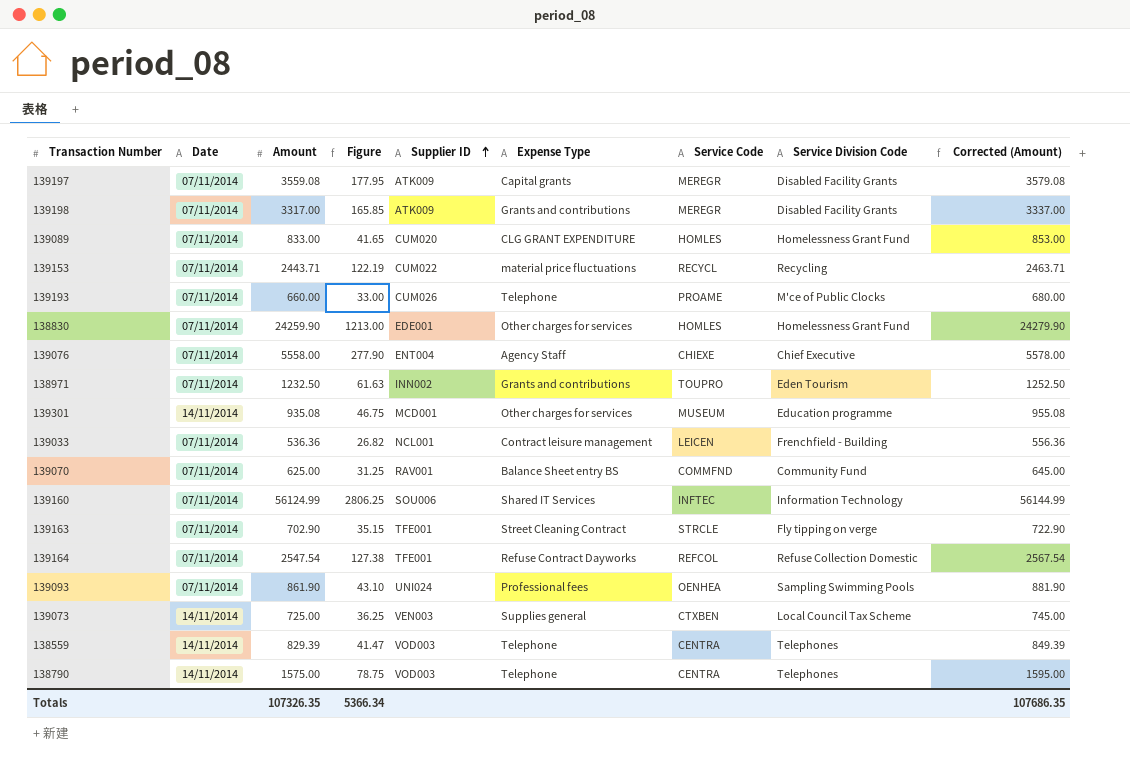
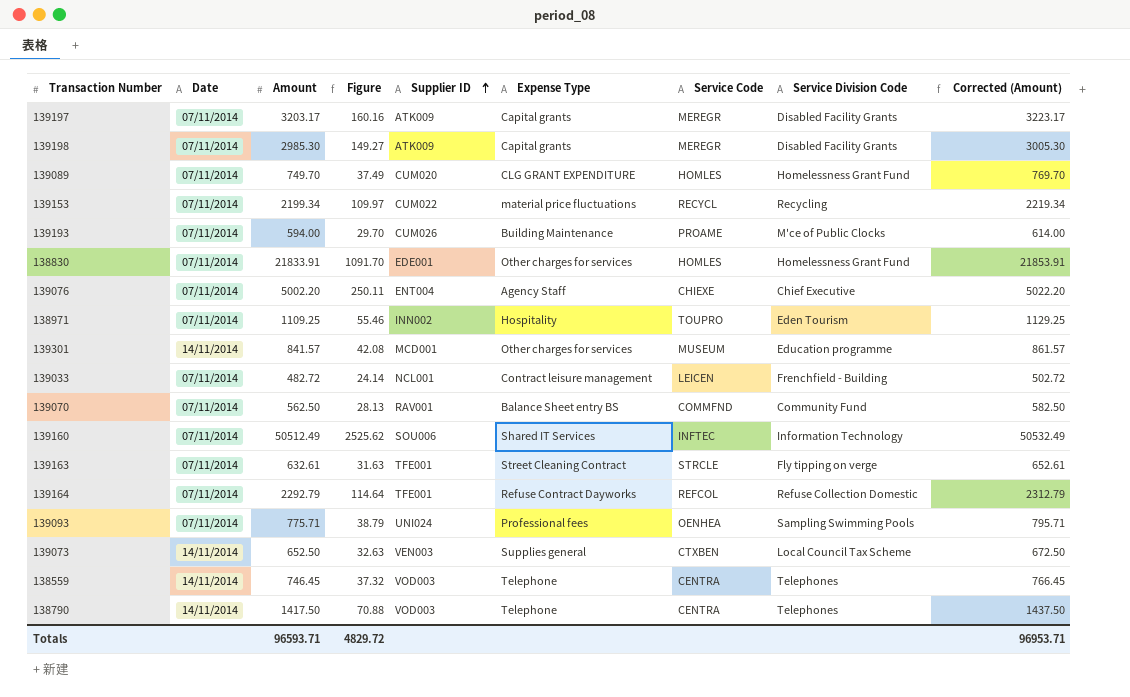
139197 | Amount: 3559.08 -> 3203.17
139197 | Figure: 177.95 -> 160.16
139197 | Corrected (Amount): 3579.08 -> 3223.17
139198 | Amount: 3317.00 -> 2985.30
139198 | Figure: 165.85 -> 149.27
139198 | Expense Type: Grants and contributions -> Capital grants
139198 | Corrected (Amount): 3337.00 -> 3005.30
139089 | Amount: 833.00 -> 749.70
139089 | Figure: 41.65 -> 37.49
139089 | Corrected (Amount): 853.00 -> 769.70
139153 | Amount: 2443.71 -> 2199.34
139153 | Figure: 122.19 -> 109.97
139153 | Corrected (Amount): 2463.71 -> 2219.34
139193 | Amount: 660.00 -> 594.00
139193 | Figure: 33.00 -> 29.70
139193 | Expense Type: Telephone -> Building Maintenance
139193 | Corrected (Amount): 680.00 -> 614.00
138830 | Amount: 24259.90 -> 21833.91
138830 | Figure: 1213.00 -> 1091.70
138830 | Corrected (Amount): 24279.90 -> 21853.91
139076 | Amount: 5558.00 -> 5002.20
139076 | Figure: 277.90 -> 250.11
139076 | Corrected (Amount): 5578.00 -> 5022.20
138971 | Amount: 1232.50 -> 1109.25
138971 | Figure: 61.63 -> 55.46
138971 | Expense Type: Grants and contributions -> Hospitality
138971 | Corrected (Amount): 1252.50 -> 1129.25
139301 | Amount: 935.08 -> 841.57
139301 | Figure: 46.75 -> 42.08
139301 | Corrected (Amount): 955.08 -> 861.57
139033 | Amount: 536.36 -> 482.72
139033 | Figure: 26.82 -> 24.14
139033 | Corrected (Amount): 556.36 -> 502.72
139070 | Amount: 625.00 -> 562.50
139070 | Figure: 31.25 -> 28.13
139070 | Corrected (Amount): 645.00 -> 582.50
139160 | Amount: 56124.99 -> 50512.49
139160 | Figure: 2806.25 -> 2525.62
139160 | Corrected (Amount): 56144.99 -> 50532.49
139163 | Amount: 702.90 -> 632.61
139163 | Figure: 35.15 -> 31.63
139163 | Corrected (Amount): 722.90 -> 652.61
139164 | Amount: 2547.54 -> 2292.79
139164 | Figure: 127.38 -> 114.64
139164 | Corrected (Amount): 2567.54 -> 2312.79
139093 | Amount: 861.90 -> 775.71
139093 | Figure: 43.10 -> 38.79
139093 | Corrected (Amount): 881.90 -> 795.71
139073 | Amount: 725.00 -> 652.50
139073 | Figure: 36.25 -> 32.63
139073 | Corrected (Amount): 745.00 -> 672.50
138559 | Amount: 829.39 -> 746.45
138559 | Figure: 41.47 -> 37.32
138559 | Corrected (Amount): 849.39 -> 766.45
138790 | Amount: 1575.00 -> 1417.50
138790 | Figure: 78.75 -> 70.88
138790 | Corrected (Amount): 1595.00 -> 1437.50
Totals | Amount: 107326.35 -> 96593.71
Totals | Figure: 5366.34 -> 4829.72
Totals | Corrected (Amount): 107686.35 -> 96953.71

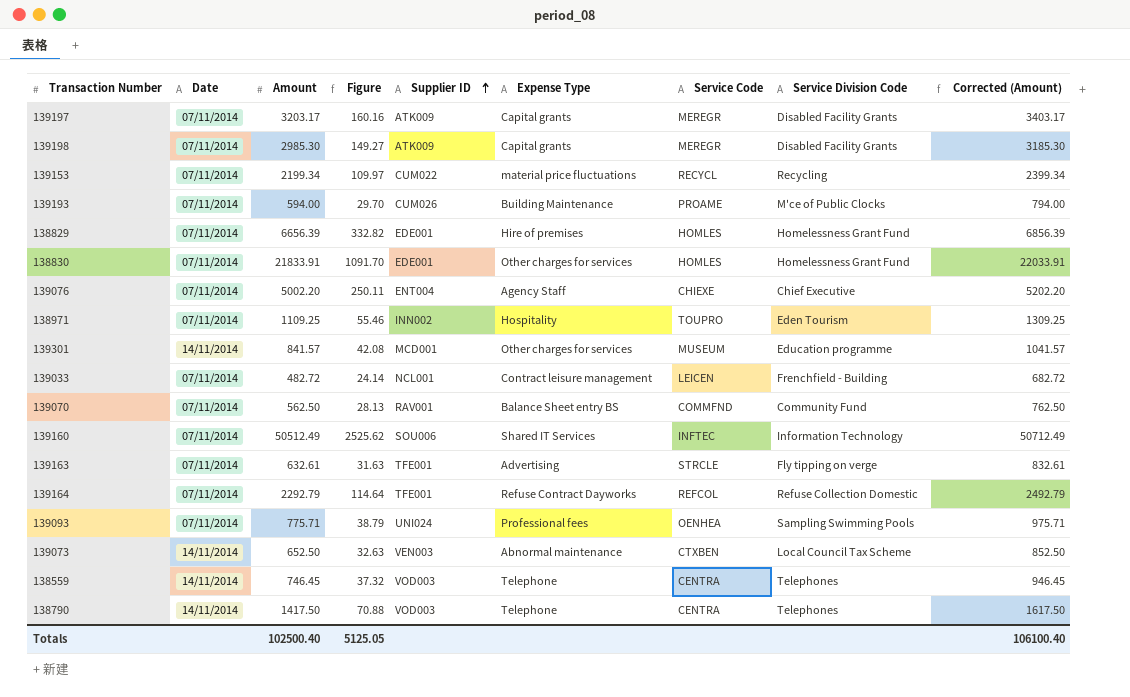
column Corrected (Amount) | formula: [Amount] + 20 -> [Amount] + 200
row 139089: 07/11/2014 | 749.70 | 37.49 | CUM020 | CLG GRANT EXPENDITURE | HOMLES | Homelessness Grant Fund | 769.70 -> none
row 138829: none -> 07/11/2014 | 6656.39 | 332.82 | EDE001 | Hire of premises | HOMLES | Homelessness Grant Fund | 6856.39
139163 | Expense Type: Street Cleaning Contract -> Advertising
139073 | Expense Type: Supplies general -> Abnormal maintenance
Totals | Amount: 96593.71 -> 102500.40
Totals | Figure: 4829.72 -> 5125.05
Totals | Corrected (Amount): 96953.71 -> 106100.40

